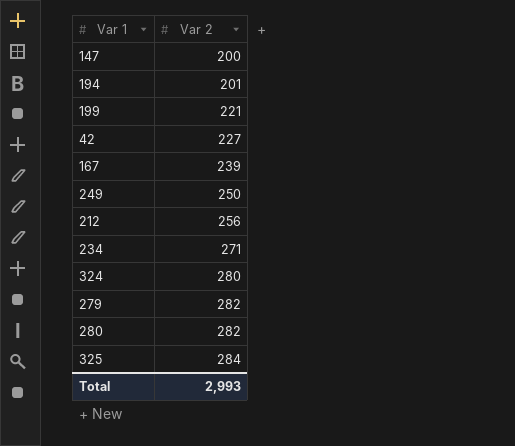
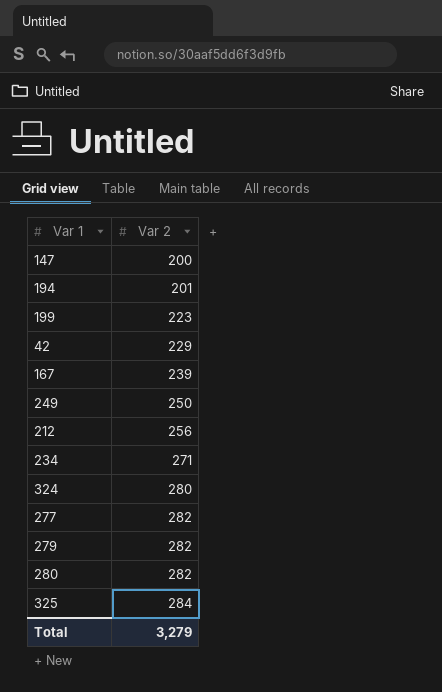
199 | Var 2: 221 -> 223
42 | Var 2: 227 -> 229
row 277: none -> 282
Total | Var 2: 2,993 -> 3,279

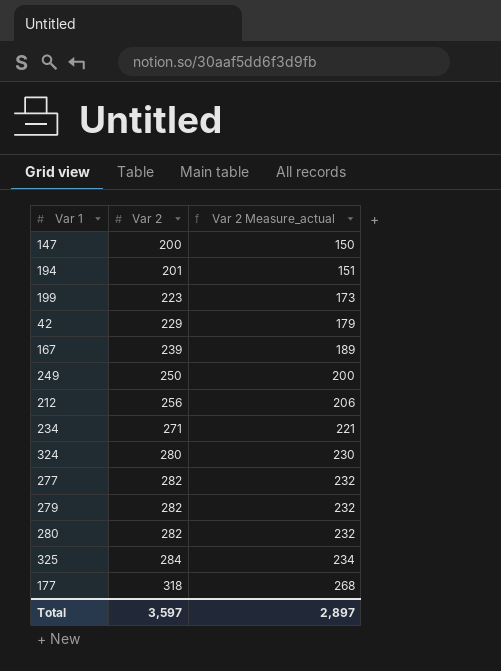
column Var 2 Measure_actual | formula: none -> [Var 2] - 50
row 177: none -> 318 | 268
Total | Var 2: 3,279 -> 3,597

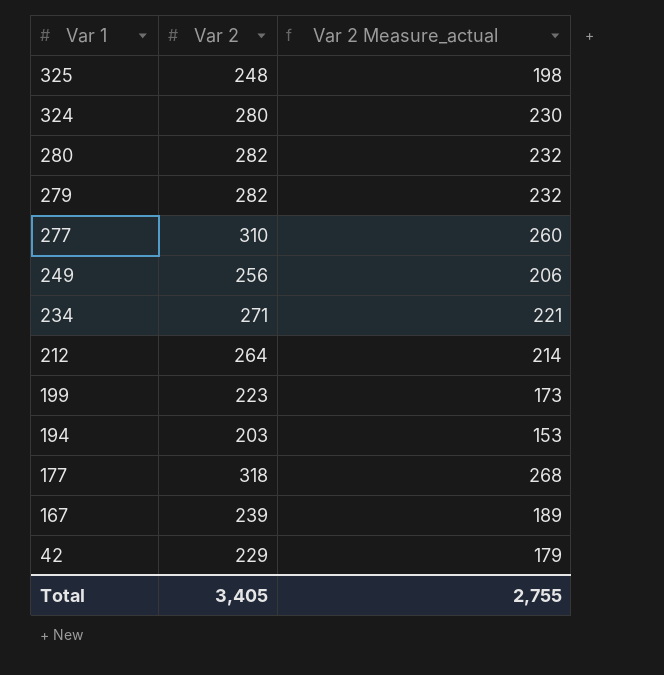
row order: Var 2 ascending -> Var 1 descending
row 147: 200 | 150 -> none
325 | Var 2: 284 -> 248
325 | Var 2 Measure_actual: 234 -> 198
277 | Var 2: 282 -> 310
277 | Var 2 Measure_actual: 232 -> 260
249 | Var 2: 250 -> 256
249 | Var 2 Measure_actual: 200 -> 206
212 | Var 2: 256 -> 264
212 | Var 2 Measure_actual: 206 -> 214
194 | Var 2: 201 -> 203
194 | Var 2 Measure_actual: 151 -> 153
Total | Var 2: 3,597 -> 3,405
Total | Var 2 Measure_actual: 2,897 -> 2,755

